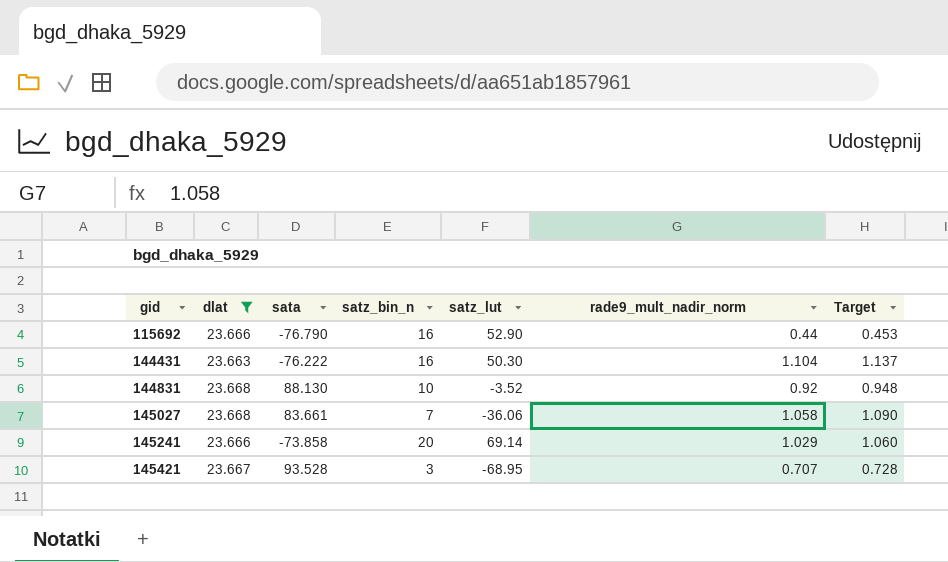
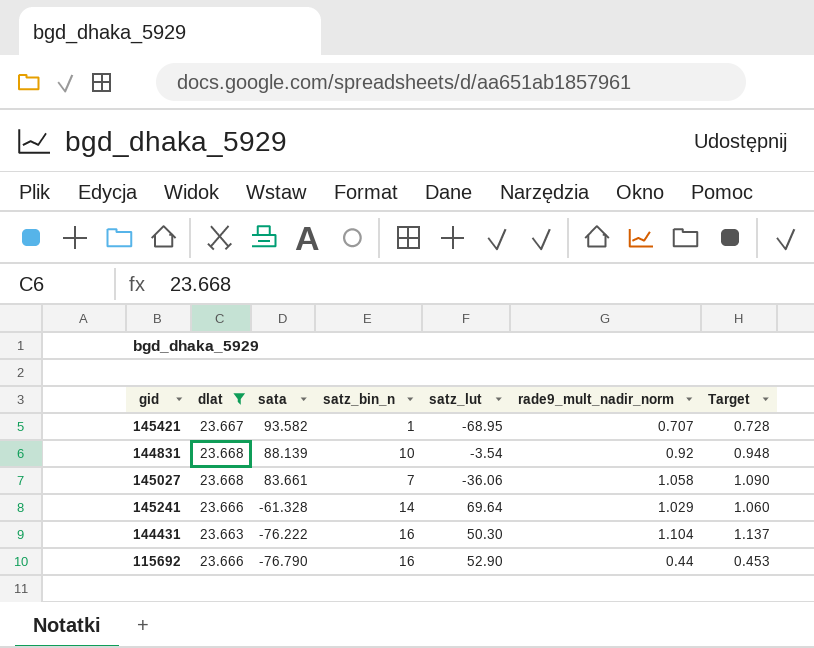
row order: gid ascending -> sata descending
145421 | sata: 93.528 -> 93.582
145421 | satz_bin_n: 3 -> 1
144831 | sata: 88.130 -> 88.139
144831 | satz_lut: -3.52 -> -3.54
145241 | sata: -73.858 -> -61.328
145241 | satz_bin_n: 20 -> 14
145241 | satz_lut: 69.14 -> 69.64

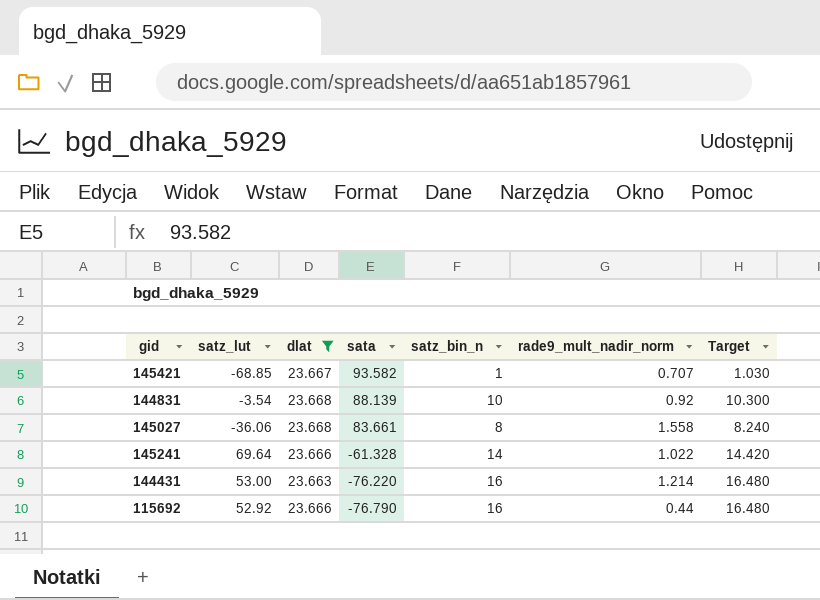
column satz_lut | position: 5 -> 2
column Target | formula: [rade9_mult_nadir_norm] * 1.03 -> [satz_bin_n] * 1.03
145421 | satz_lut: -68.95 -> -68.85
145027 | satz_bin_n: 7 -> 8
145027 | rade9_mult_nadir_norm: 1.058 -> 1.558
145241 | rade9_mult_nadir_norm: 1.029 -> 1.022
144431 | satz_lut: 50.30 -> 53.00
144431 | sata: -76.222 -> -76.220
144431 | rade9_mult_nadir_norm: 1.104 -> 1.214
115692 | satz_lut: 52.90 -> 52.92

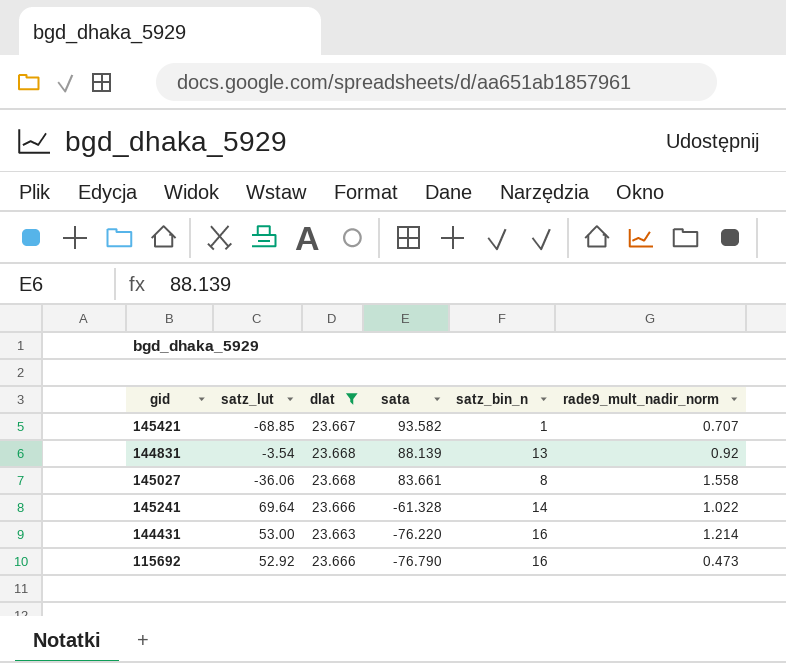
column Target | formula: [satz_bin_n] * 1.03 -> none
144831 | satz_bin_n: 10 -> 13
115692 | rade9_mult_nadir_norm: 0.44 -> 0.473

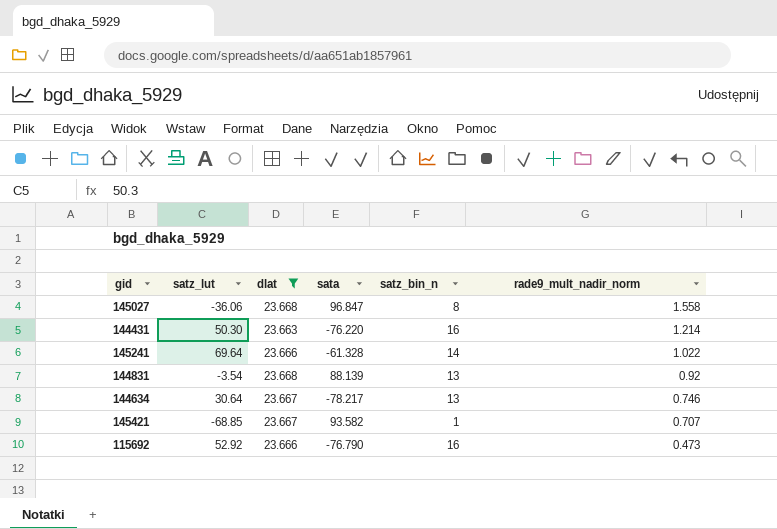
row order: sata descending -> rade9_mult_nadir_norm descending
145027 | sata: 83.661 -> 96.847
144431 | satz_lut: 53.00 -> 50.30
row 144634: none -> 30.64 | 23.667 | -78.217 | 13 | 0.746

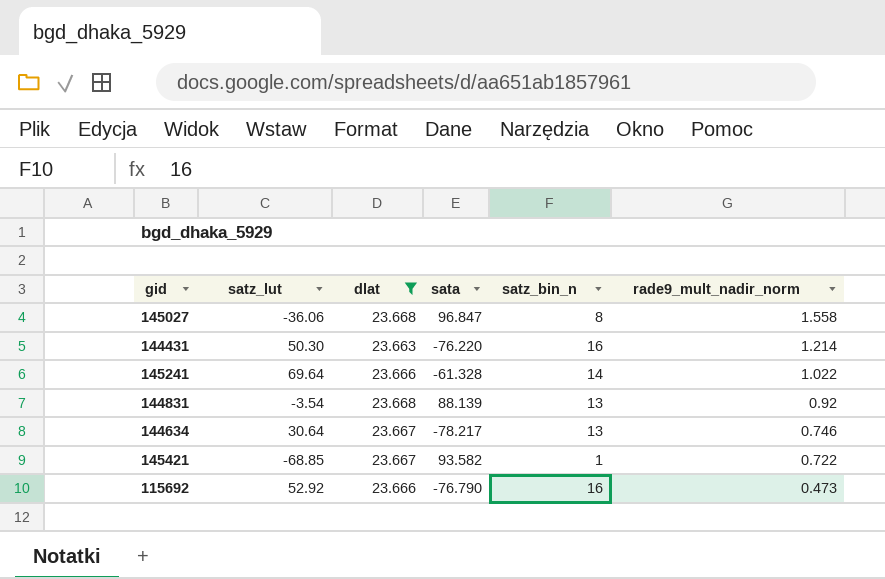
145421 | rade9_mult_nadir_norm: 0.707 -> 0.722

